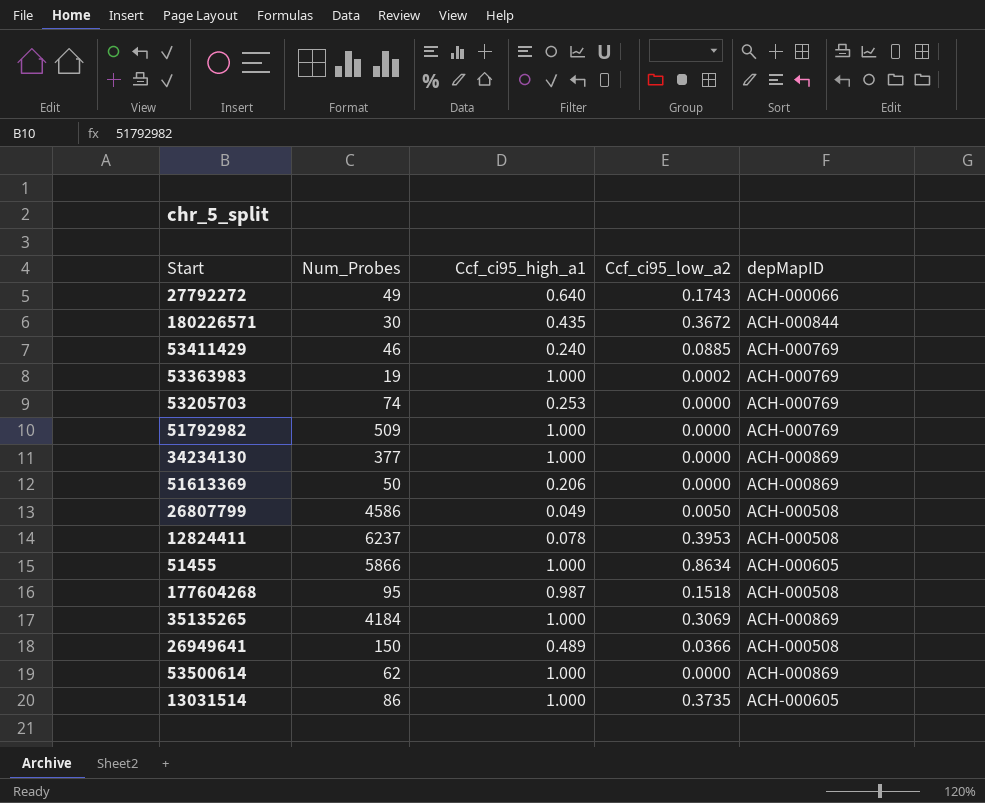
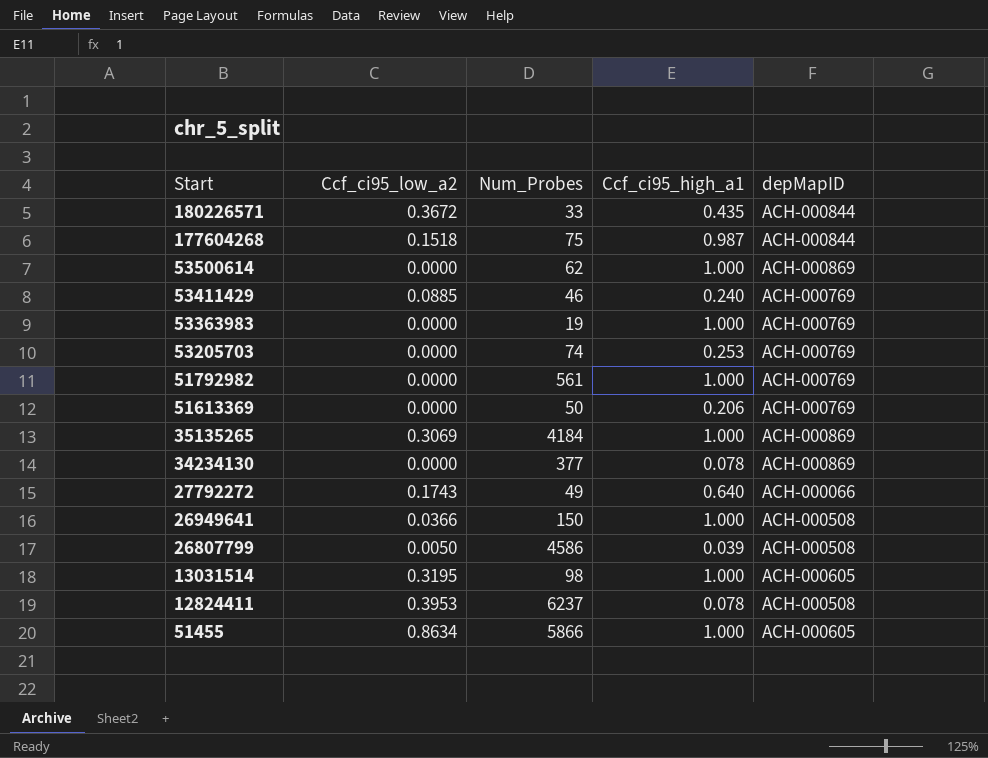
row order: none -> Start descending
column Ccf_ci95_low_a2 | position: 4 -> 2
180226571 | Num_Probes: 30 -> 33
177604268 | Num_Probes: 95 -> 75
177604268 | depMapID: ACH-000508 -> ACH-000844
53363983 | Ccf_ci95_low_a2: 0.0002 -> 0.0000
51792982 | Num_Probes: 509 -> 561
51613369 | depMapID: ACH-000869 -> ACH-000769
34234130 | Ccf_ci95_high_a1: 1.000 -> 0.078
26949641 | Ccf_ci95_high_a1: 0.489 -> 1.000
26807799 | Ccf_ci95_high_a1: 0.049 -> 0.039
13031514 | Ccf_ci95_low_a2: 0.3735 -> 0.3195
13031514 | Num_Probes: 86 -> 98

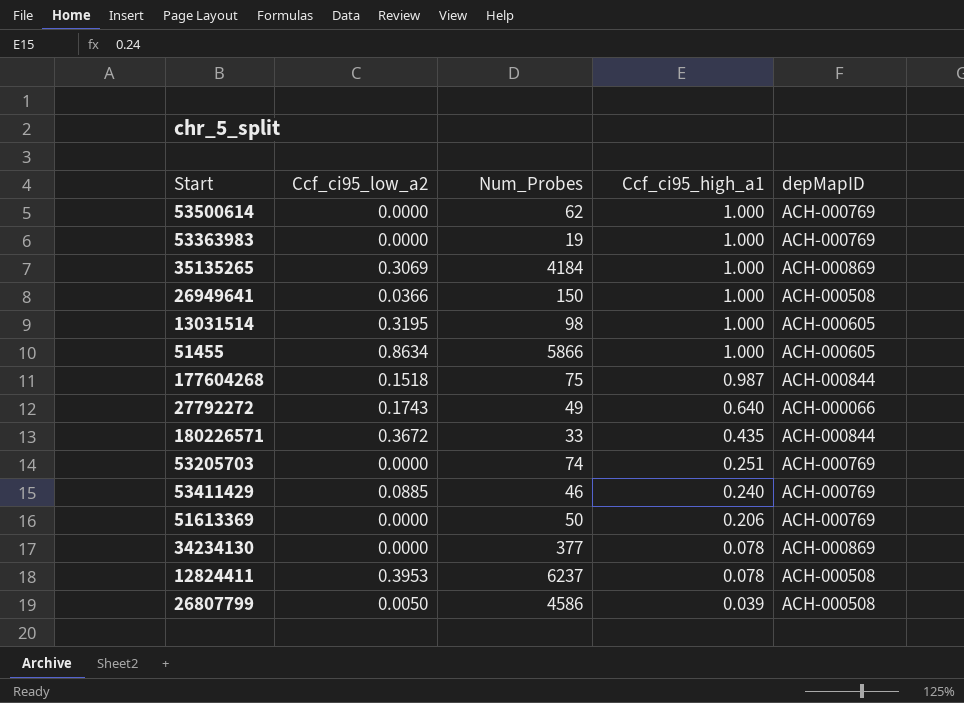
row order: Start descending -> Ccf_ci95_high_a1 descending
row 51792982: 0.0000 | 561 | 1.000 | ACH-000769 -> none
53500614 | depMapID: ACH-000869 -> ACH-000769
53205703 | Ccf_ci95_high_a1: 0.253 -> 0.251

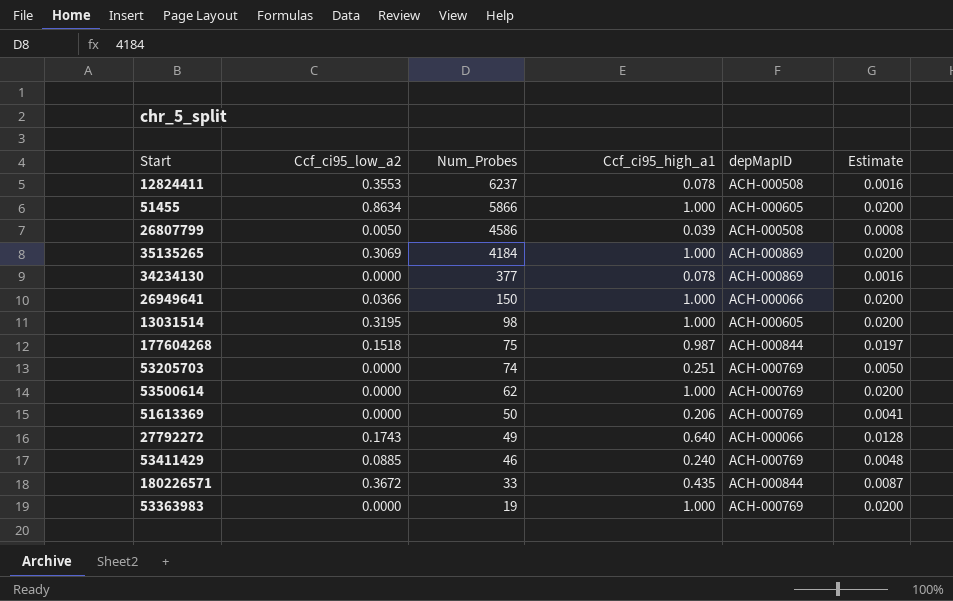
row order: Ccf_ci95_high_a1 descending -> Num_Probes descending
column Estimate | formula: none -> [Ccf_ci95_high_a1] * 0.02
12824411 | Ccf_ci95_low_a2: 0.3953 -> 0.3553
26949641 | depMapID: ACH-000508 -> ACH-000066

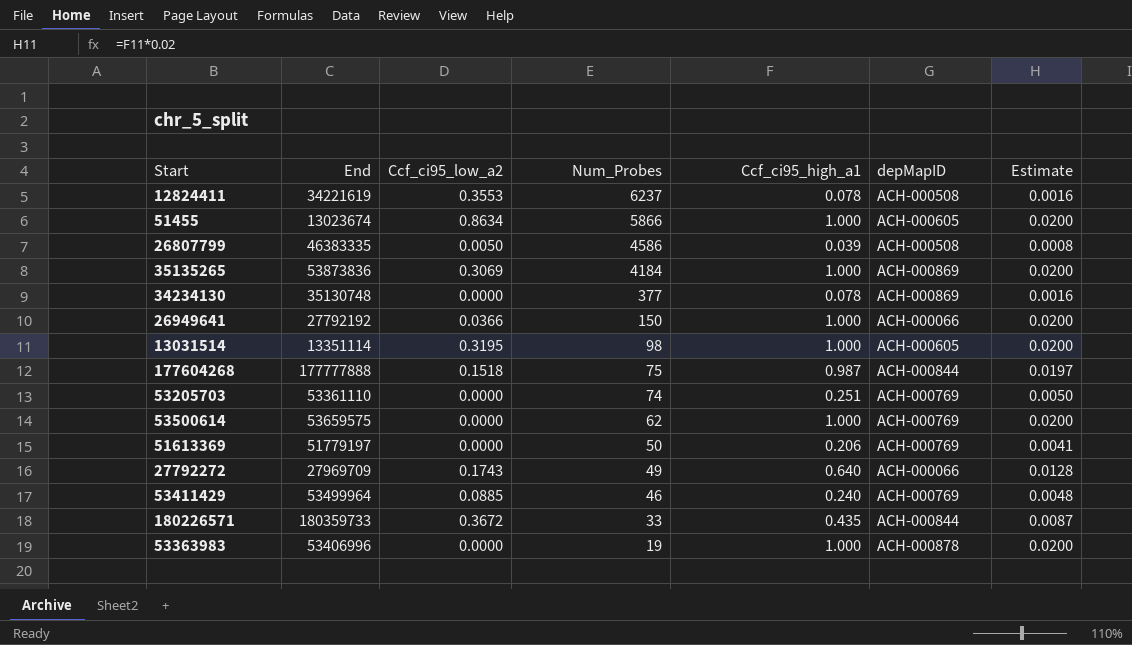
column End | position: none -> 2
53363983 | depMapID: ACH-000769 -> ACH-000878

